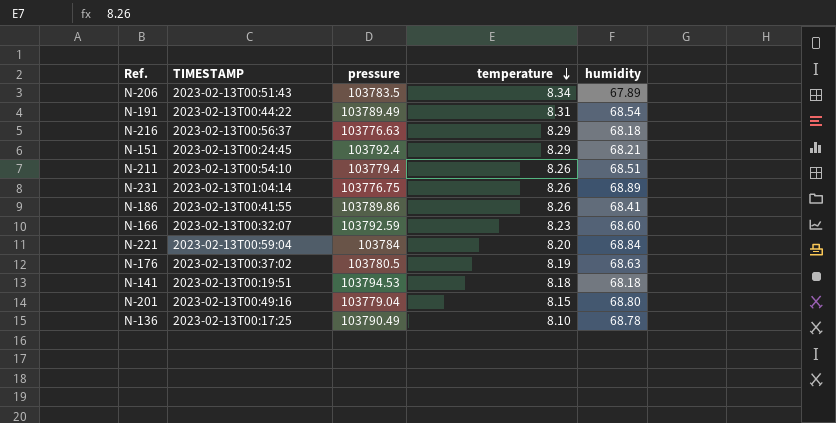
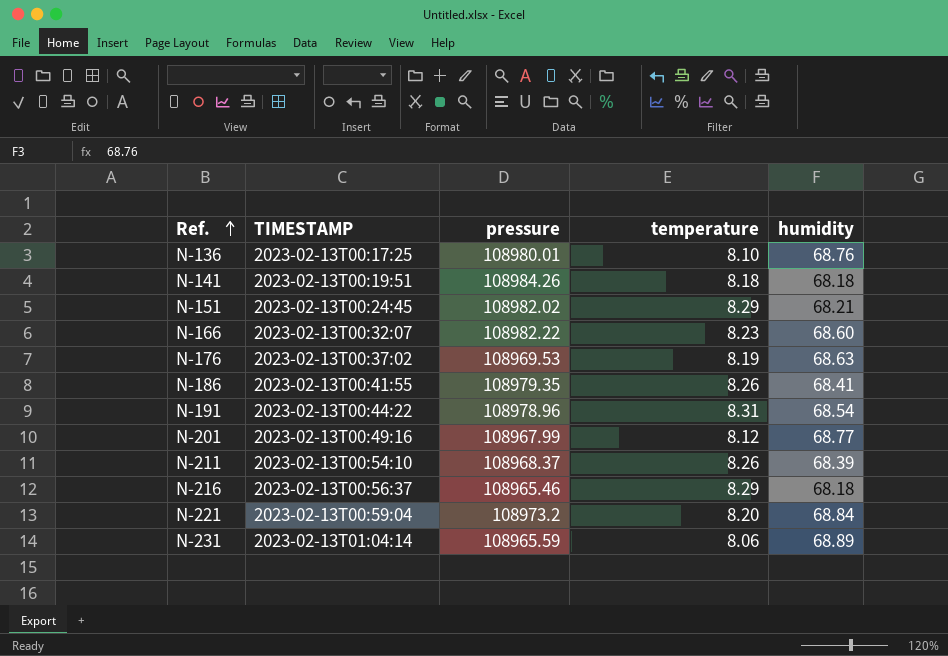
row order: temperature descending -> Ref. ascending
row N-206: 2023-02-13T00:51:43 | 103783.5 | 8.34 | 67.89 -> none
N-136 | pressure: 103790.49 -> 108980.01
N-136 | humidity: 68.78 -> 68.76
N-141 | pressure: 103794.53 -> 108984.26
N-151 | pressure: 103792.4 -> 108982.02
N-166 | pressure: 103792.59 -> 108982.22
N-176 | pressure: 103780.5 -> 108969.53
N-186 | pressure: 103789.86 -> 108979.35
N-191 | pressure: 103789.49 -> 108978.96
N-201 | pressure: 103779.04 -> 108967.99
N-201 | temperature: 8.15 -> 8.12
N-201 | humidity: 68.80 -> 68.77
N-211 | pressure: 103779.4 -> 108968.37
N-211 | humidity: 68.51 -> 68.39
N-216 | pressure: 103776.63 -> 108965.46
N-221 | pressure: 103784 -> 108973.2
N-231 | pressure: 103776.75 -> 108965.59
N-231 | temperature: 8.26 -> 8.06

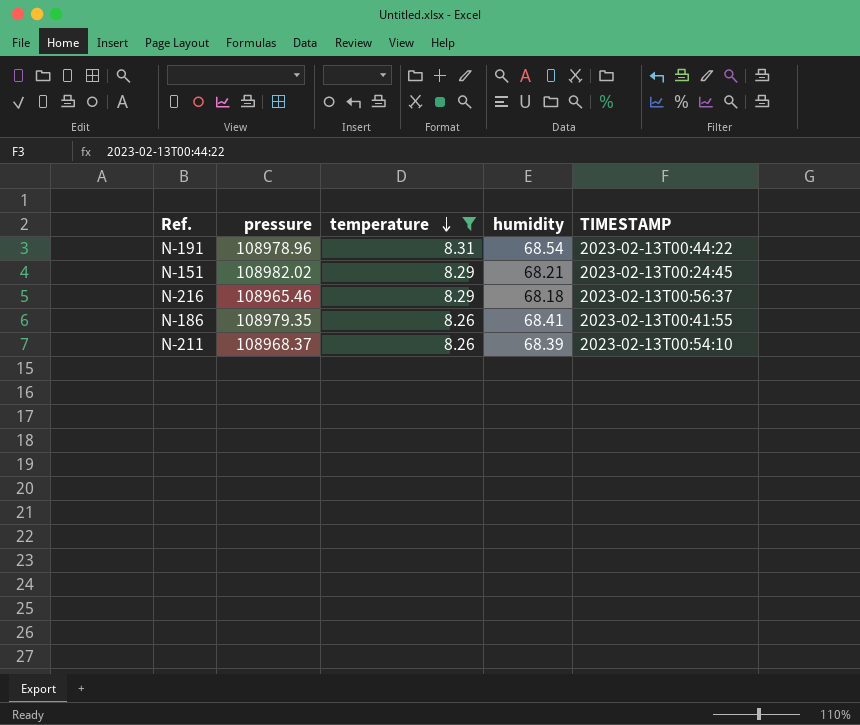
filter: none -> temperature >= 8.26
row order: Ref. ascending -> temperature descending
column TIMESTAMP | position: 2 -> 5

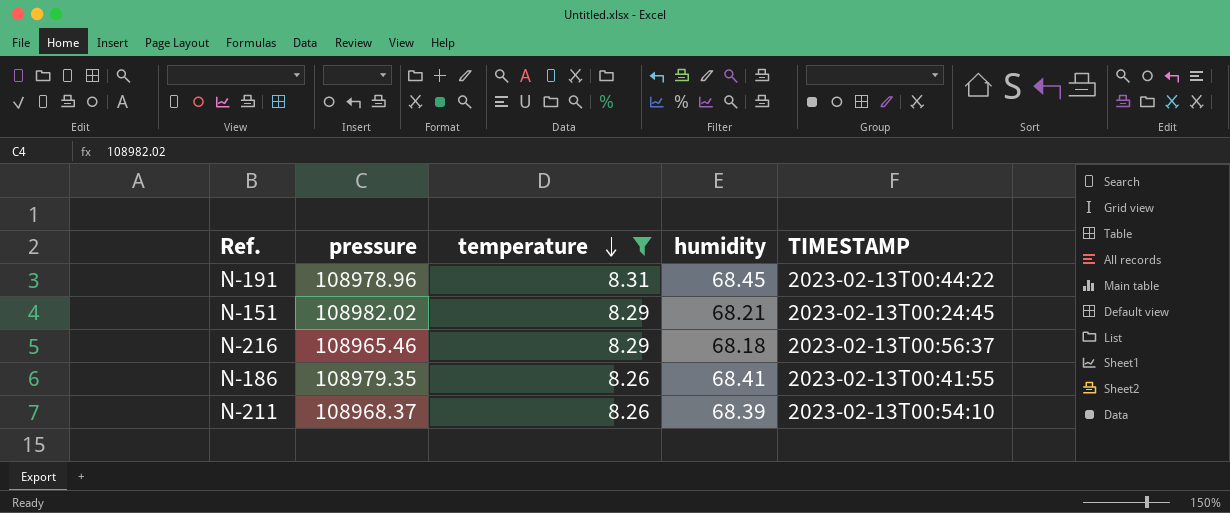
N-191 | humidity: 68.54 -> 68.45

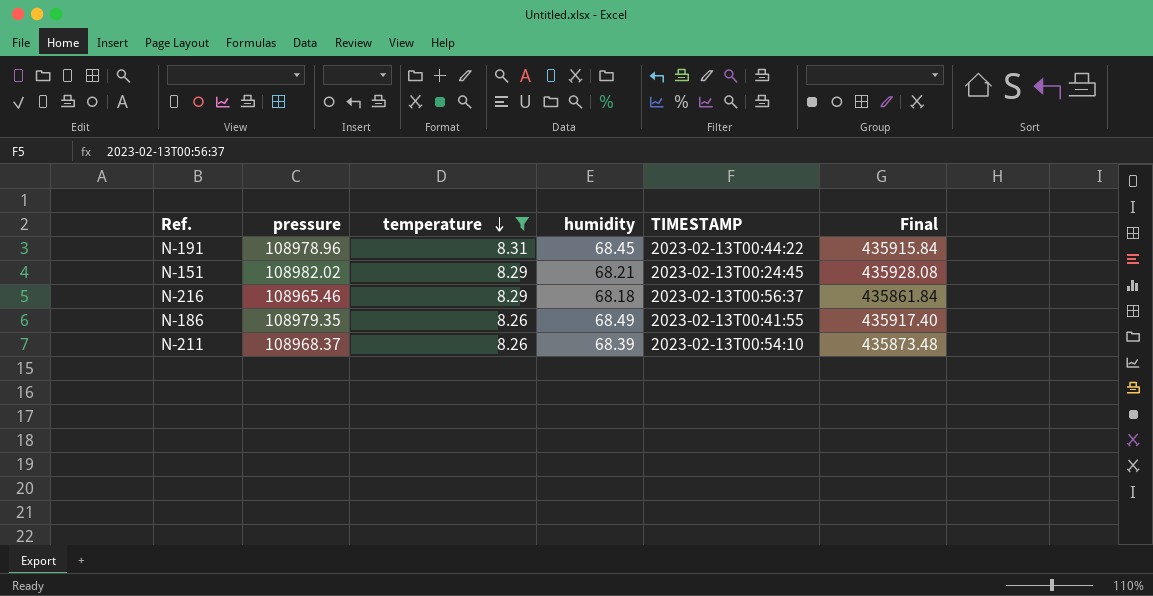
column Final | formula: none -> [pressure] * 4
N-186 | humidity: 68.41 -> 68.49

